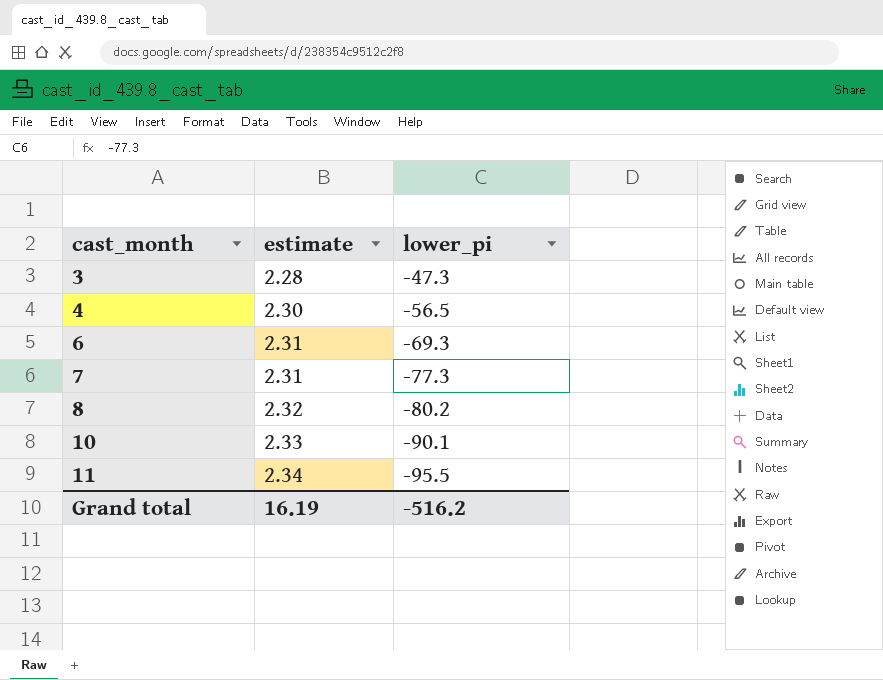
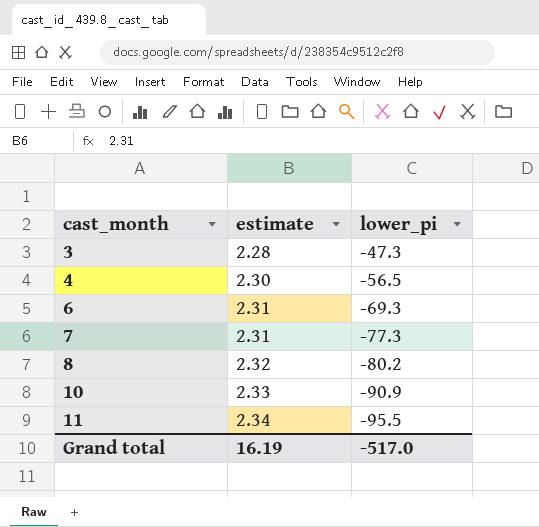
10 | lower_pi: -90.1 -> -90.9
Grand total | lower_pi: -516.2 -> -517.0

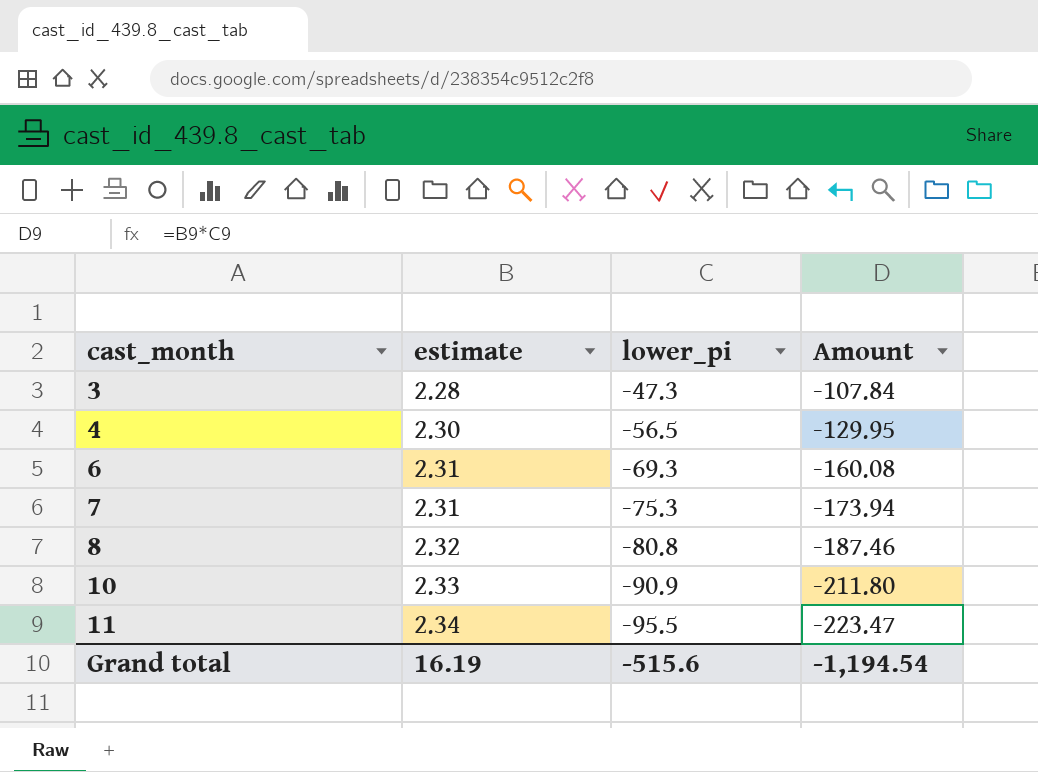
column Amount | formula: none -> [estimate] * [lower_pi]
7 | lower_pi: -77.3 -> -75.3
8 | lower_pi: -80.2 -> -80.8
Grand total | lower_pi: -517.0 -> -515.6

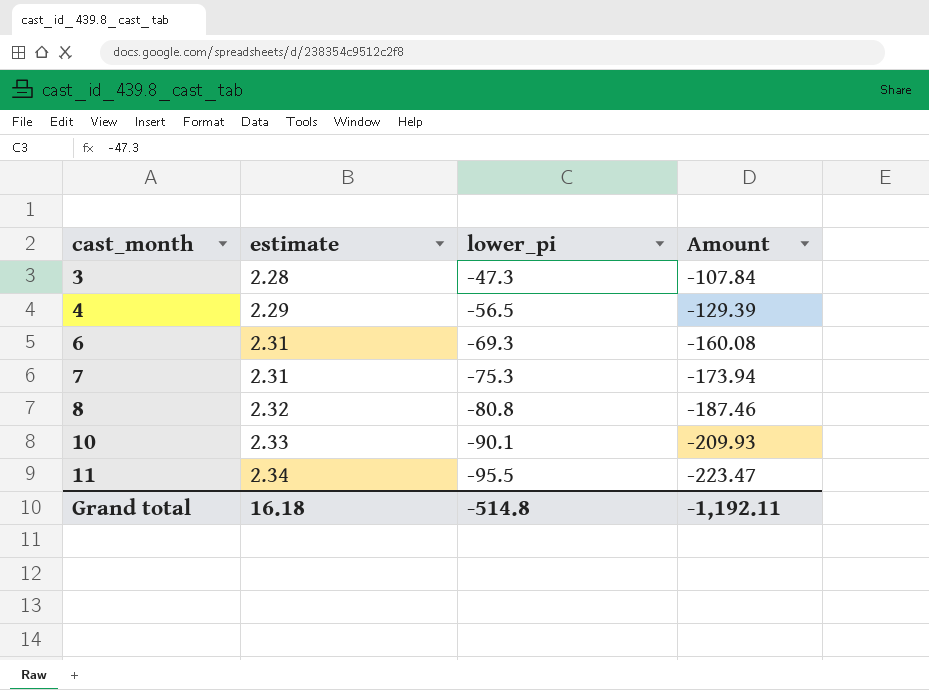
4 | estimate: 2.30 -> 2.29
4 | Amount: -129.95 -> -129.39
10 | lower_pi: -90.9 -> -90.1
10 | Amount: -211.80 -> -209.93
Grand total | estimate: 16.19 -> 16.18
Grand total | lower_pi: -515.6 -> -514.8
Grand total | Amount: -1,194.54 -> -1,192.11

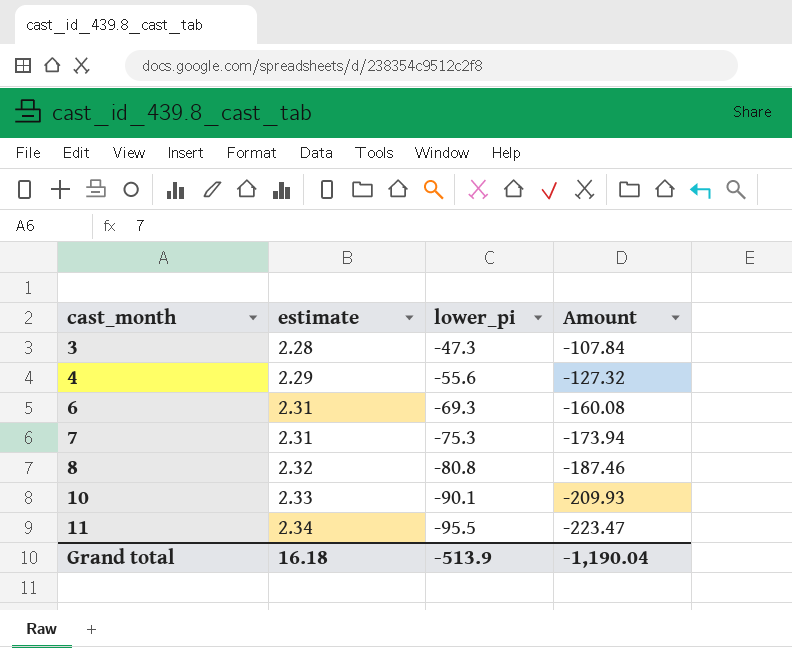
4 | lower_pi: -56.5 -> -55.6
4 | Amount: -129.39 -> -127.32
Grand total | lower_pi: -514.8 -> -513.9
Grand total | Amount: -1,192.11 -> -1,190.04

